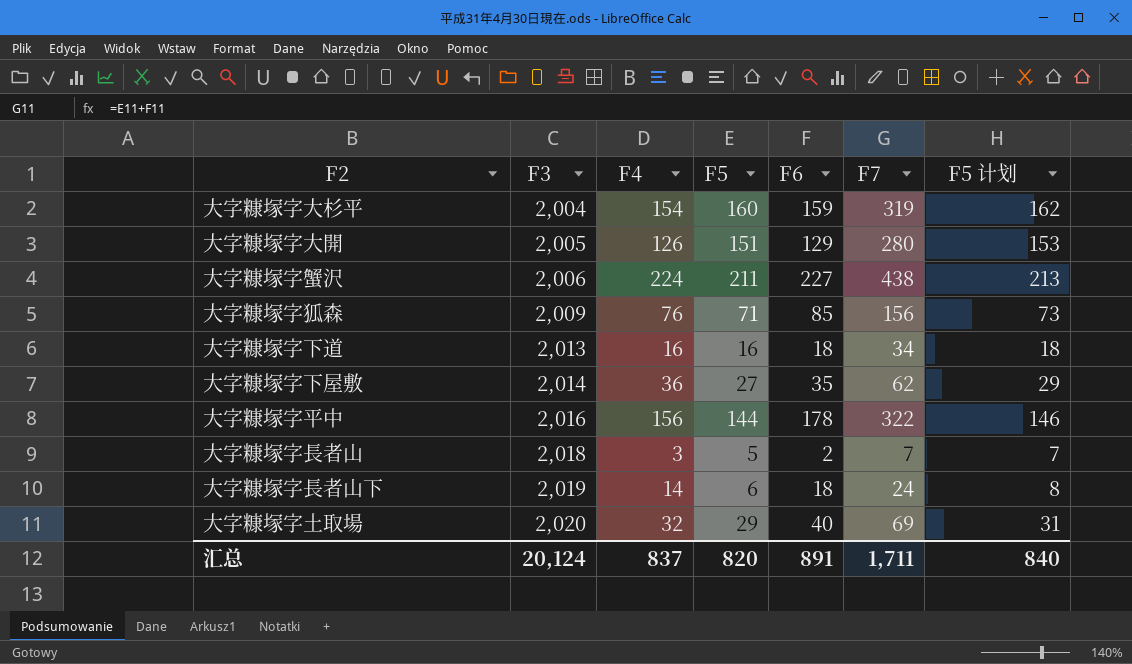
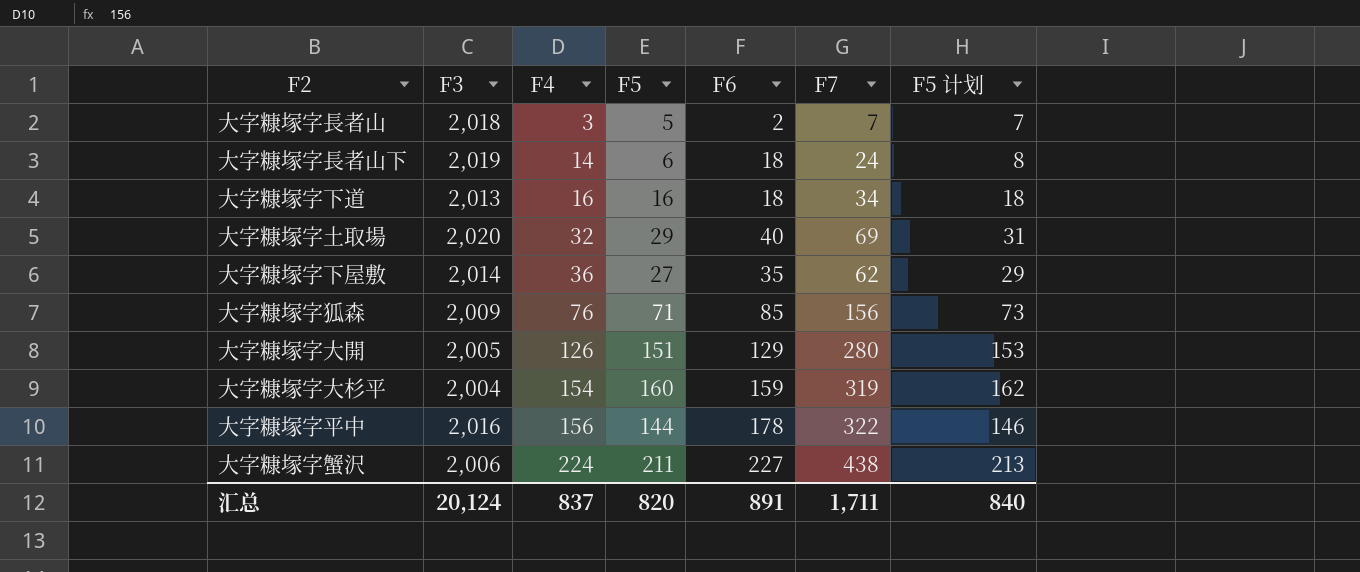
row order: F3 ascending -> F4 ascending

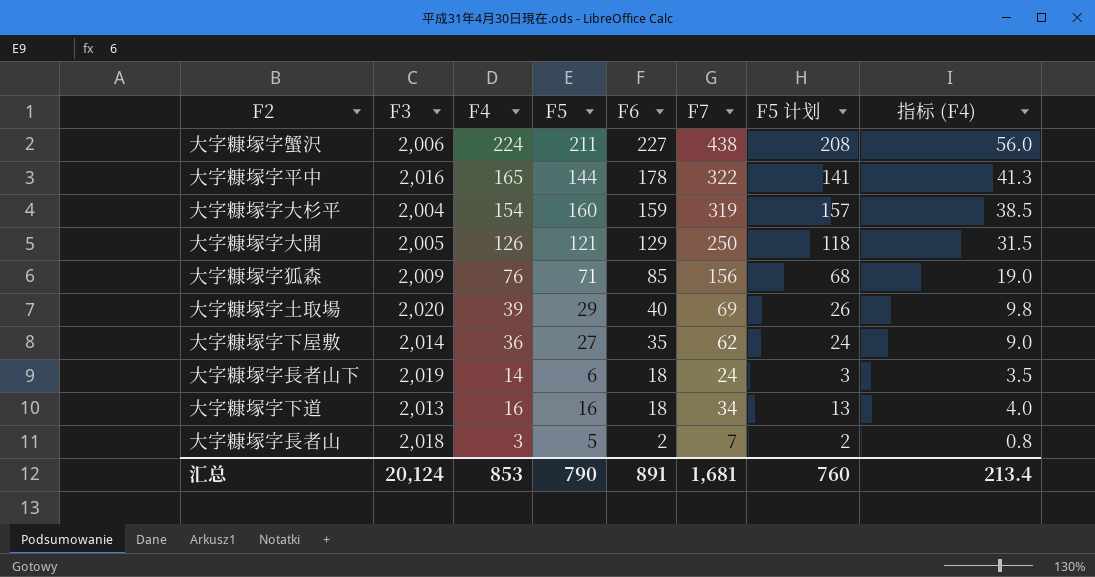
row order: F4 ascending -> F6 descending
column F5 计划 | formula: [F5] + 2 -> [F5] - 3
column 指标 (F4) | formula: none -> [F4] * 0.25
大字糠塚字平中 | F4: 156 -> 165
大字糠塚字大開 | F5: 151 -> 121
大字糠塚字大開 | F7: 280 -> 250
大字糠塚字土取場 | F4: 32 -> 39
汇总 | F4: 837 -> 853
汇总 | F5: 820 -> 790
汇总 | F7: 1,711 -> 1,681
汇总 | F5 计划: 840 -> 760

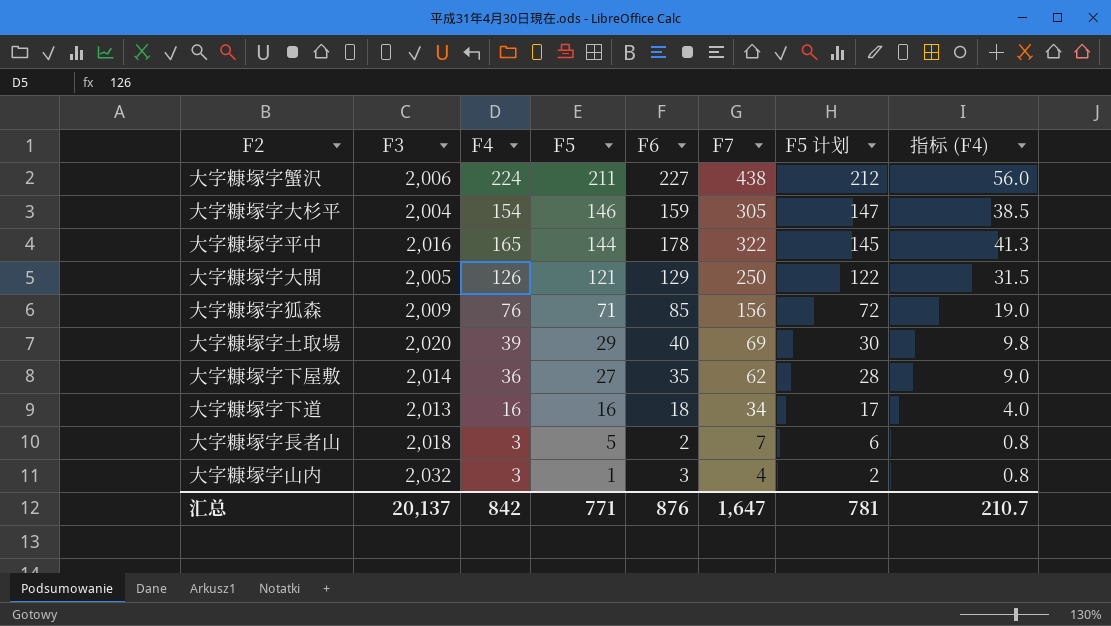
row order: F6 descending -> F5 descending
column F5 计划 | formula: [F5] - 3 -> [F5] + 1
row 大字糠塚字長者山下: 2,019 | 14 | 6 | 18 | 24 | 3 | 3.5 -> none
大字糠塚字大杉平 | F5: 160 -> 146
大字糠塚字大杉平 | F7: 319 -> 305
row 大字糠塚字山内: none -> 2,032 | 3 | 1 | 3 | 4 | 2 | 0.8
汇总 | F3: 20,124 -> 20,137
汇总 | F4: 853 -> 842
汇总 | F5: 790 -> 771
汇总 | F6: 891 -> 876
汇总 | F7: 1,681 -> 1,647
汇总 | F5 计划: 760 -> 781
汇总 | 指标 (F4): 213.4 -> 210.7

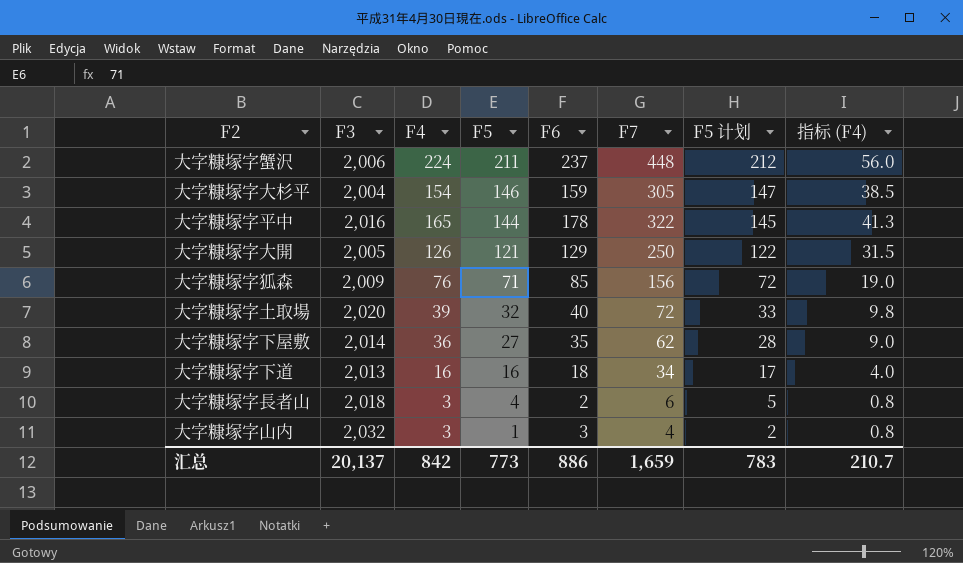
大字糠塚字蟹沢 | F6: 227 -> 237
大字糠塚字蟹沢 | F7: 438 -> 448
大字糠塚字土取場 | F5: 29 -> 32
大字糠塚字土取場 | F7: 69 -> 72
大字糠塚字土取場 | F5 计划: 30 -> 33
大字糠塚字長者山 | F5: 5 -> 4
大字糠塚字長者山 | F7: 7 -> 6
大字糠塚字長者山 | F5 计划: 6 -> 5
汇总 | F5: 771 -> 773
汇总 | F6: 876 -> 886
汇总 | F7: 1,647 -> 1,659
汇总 | F5 计划: 781 -> 783

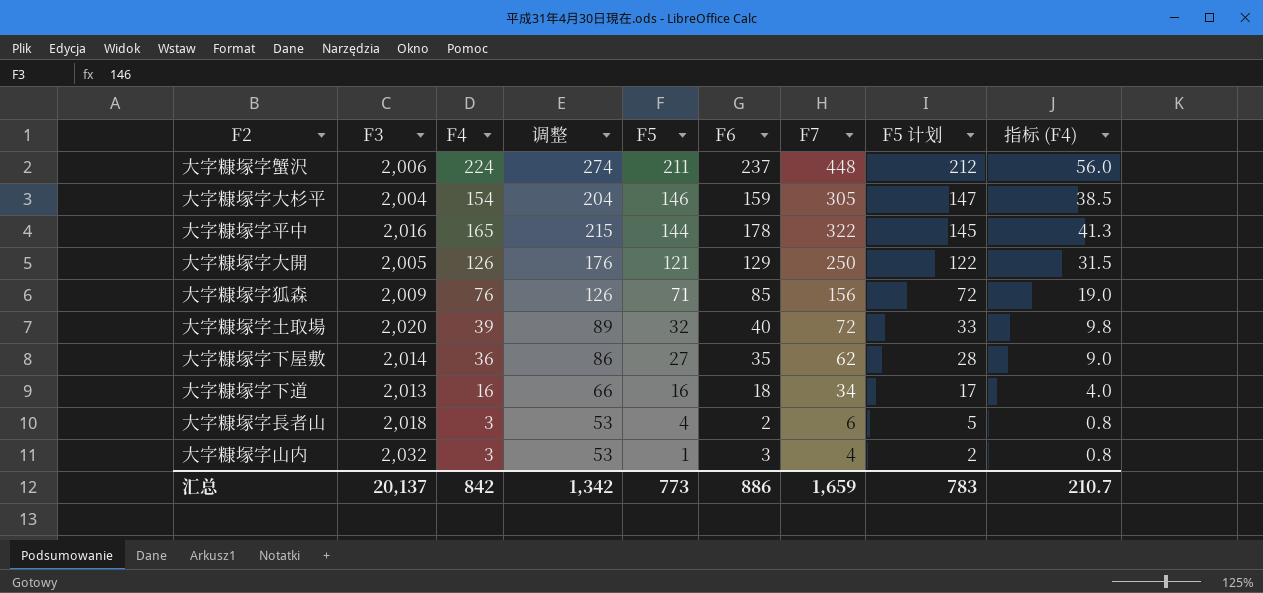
column 调整 | formula: none -> [F4] + 50

